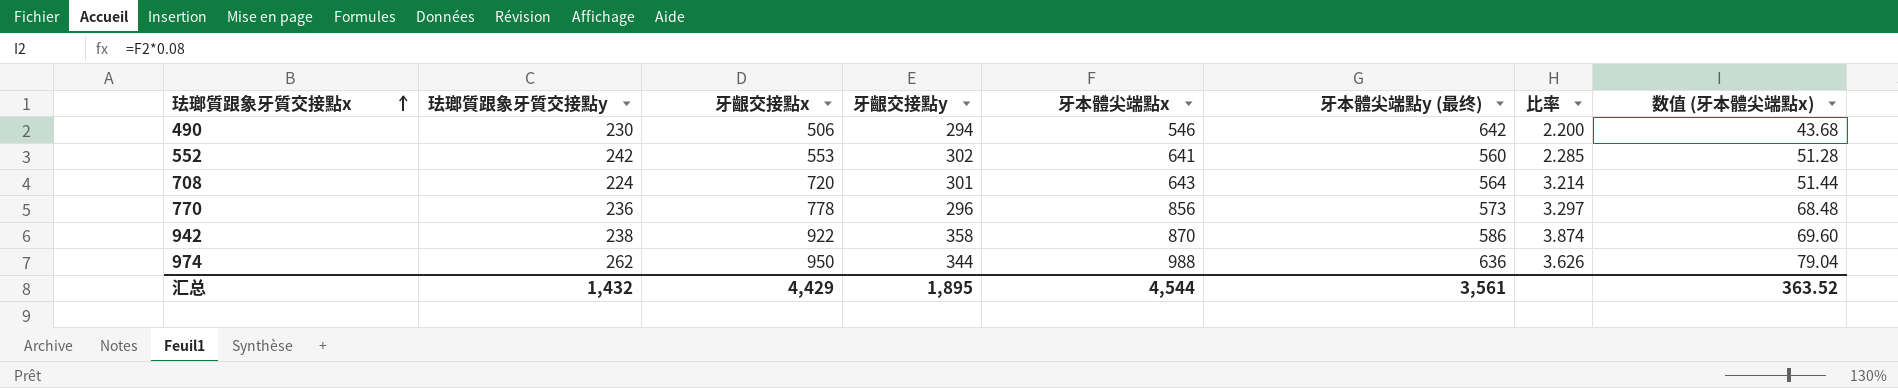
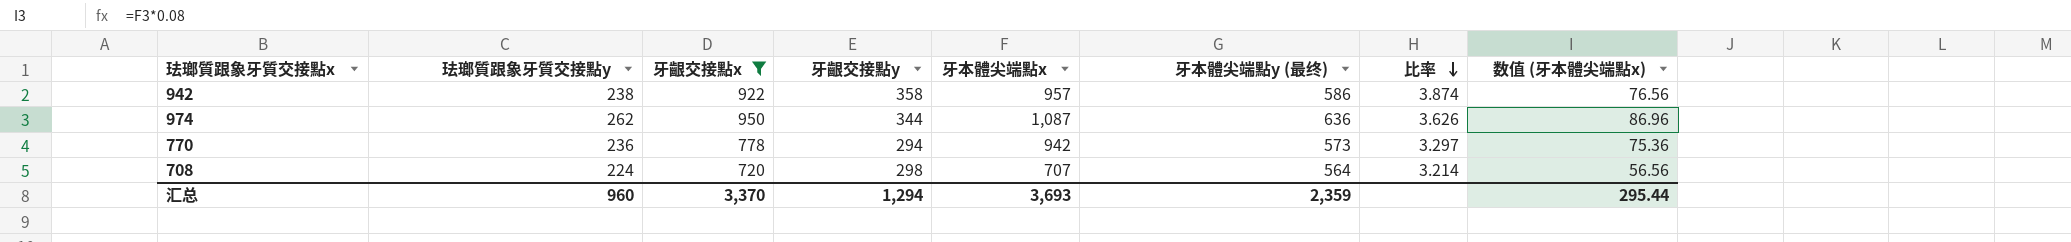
filter: none -> 牙齦交接點x >= 720
row order: 珐瑯質跟象牙質交接點x ascending -> 比率 descending
942 | 牙本體尖端點x: 870 -> 957
942 | 数值 (牙本體尖端點x): 69.60 -> 76.56
974 | 牙本體尖端點x: 988 -> 1,087
974 | 数值 (牙本體尖端點x): 79.04 -> 86.96
770 | 牙齦交接點y: 296 -> 294
770 | 牙本體尖端點x: 856 -> 942
770 | 数值 (牙本體尖端點x): 68.48 -> 75.36
708 | 牙齦交接點y: 301 -> 298
708 | 牙本體尖端點x: 643 -> 707
708 | 数值 (牙本體尖端點x): 51.44 -> 56.56
汇总 | 珐瑯質跟象牙質交接點y: 1,432 -> 960
汇总 | 牙齦交接點x: 4,429 -> 3,370
汇总 | 牙齦交接點y: 1,895 -> 1,294
汇总 | 牙本體尖端點x: 4,544 -> 3,693
汇总 | 牙本體尖端點y (最终): 3,561 -> 2,359
汇总 | 数值 (牙本體尖端點x): 363.52 -> 295.44

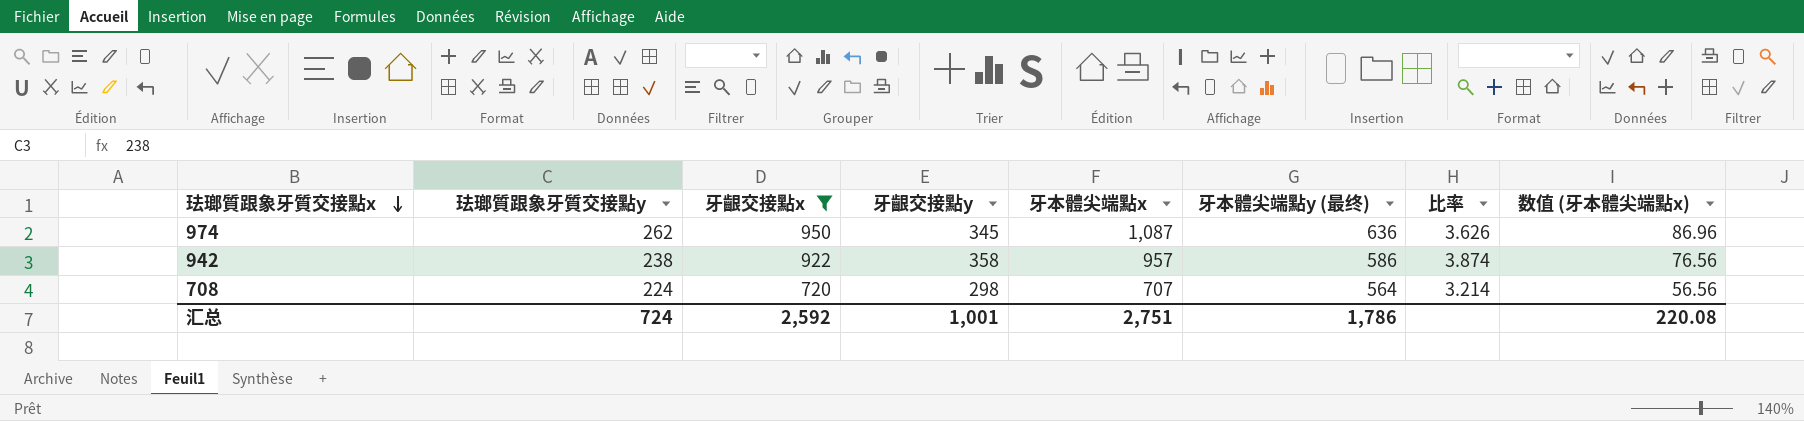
row order: 比率 descending -> 珐瑯質跟象牙質交接點x descending
row 770: 236 | 778 | 294 | 942 | 573 | 3.297 | 75.36 -> none
974 | 牙齦交接點y: 344 -> 345
汇总 | 珐瑯質跟象牙質交接點y: 960 -> 724
汇总 | 牙齦交接點x: 3,370 -> 2,592
汇总 | 牙齦交接點y: 1,294 -> 1,001
汇总 | 牙本體尖端點x: 3,693 -> 2,751
汇总 | 牙本體尖端點y (最终): 2,359 -> 1,786
汇总 | 数值 (牙本體尖端點x): 295.44 -> 220.08

